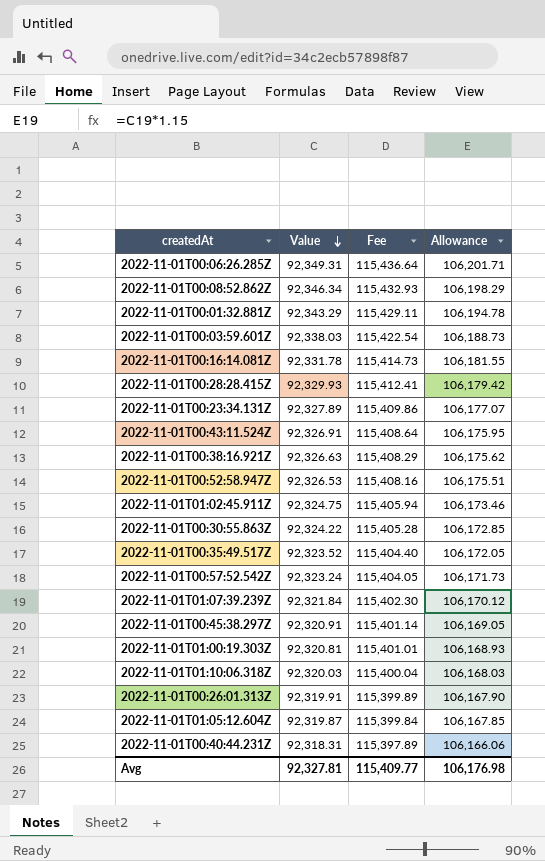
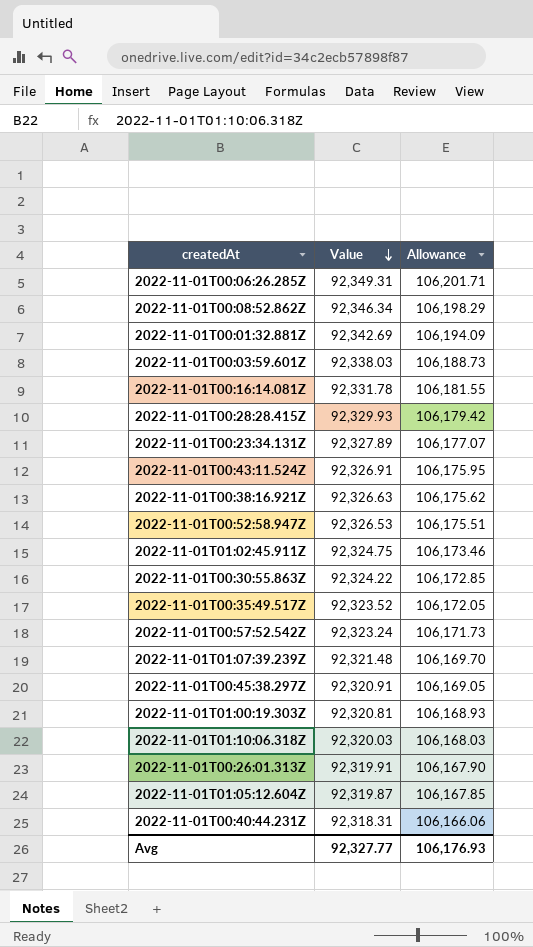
column Fee | formula: [Value] * 1.25 -> none
2022-11-01T00:01:32.881Z | Value: 92,343.29 -> 92,342.69
2022-11-01T00:01:32.881Z | Allowance: 106,194.78 -> 106,194.09
2022-11-01T01:07:39.239Z | Value: 92,321.84 -> 92,321.48
2022-11-01T01:07:39.239Z | Allowance: 106,170.12 -> 106,169.70
Avg | Value: 92,327.81 -> 92,327.77
Avg | Allowance: 106,176.98 -> 106,176.93

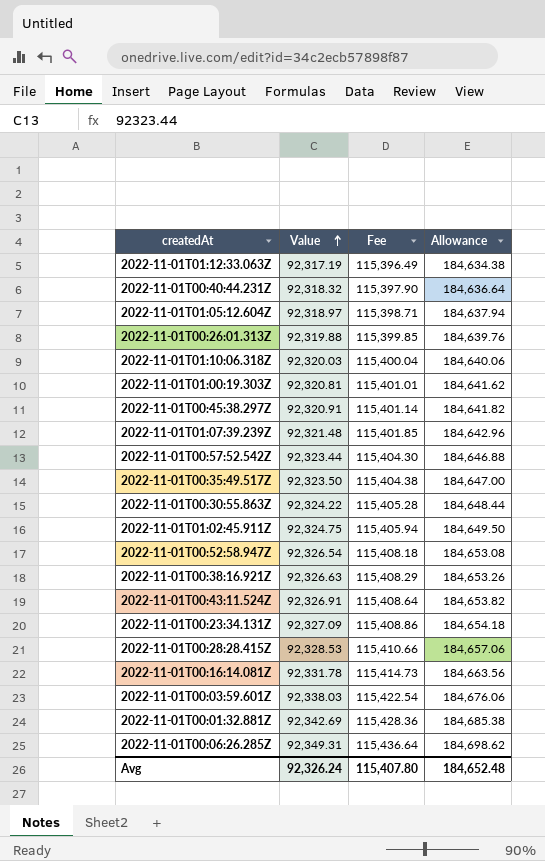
row order: Value descending -> Value ascending
column Fee | formula: none -> [Value] * 1.25
column Allowance | formula: [Value] * 1.15 -> [Value] * 2
row 2022-11-01T00:08:52.862Z: 92,346.34 | 106,198.29 -> none
row 2022-11-01T01:12:33.063Z: none -> 92,317.19 | 115,396.49 | 184,634.38
2022-11-01T00:40:44.231Z | Value: 92,318.31 -> 92,318.32
2022-11-01T01:05:12.604Z | Value: 92,319.87 -> 92,318.97
2022-11-01T00:26:01.313Z | Value: 92,319.91 -> 92,319.88
2022-11-01T00:57:52.542Z | Value: 92,323.24 -> 92,323.44
2022-11-01T00:35:49.517Z | Value: 92,323.52 -> 92,323.50
2022-11-01T00:52:58.947Z | Value: 92,326.53 -> 92,326.54
2022-11-01T00:23:34.131Z | Value: 92,327.89 -> 92,327.09
2022-11-01T00:28:28.415Z | Value: 92,329.93 -> 92,328.53
Avg | Value: 92,327.77 -> 92,326.24
Avg | Allowance: 106,176.93 -> 184,652.48

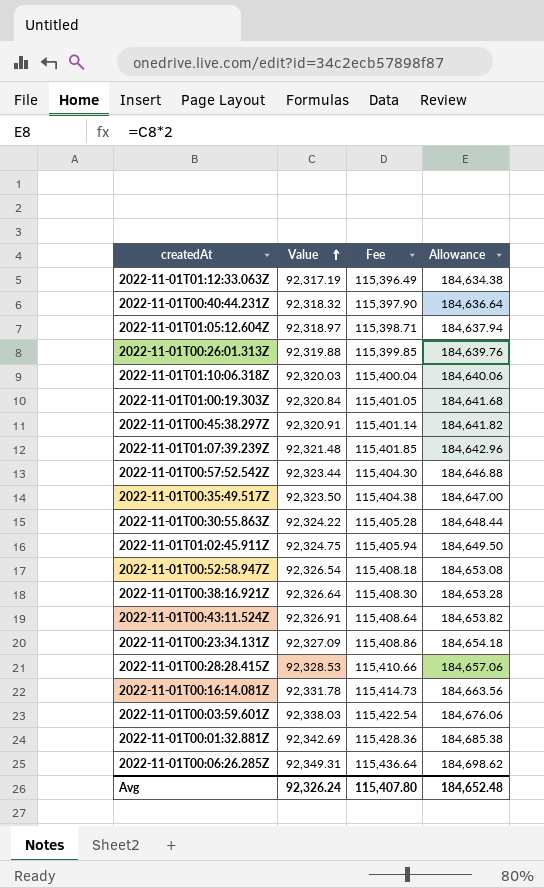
2022-11-01T01:00:19.303Z | Value: 92,320.81 -> 92,320.84
2022-11-01T01:00:19.303Z | Fee: 115,401.01 -> 115,401.05
2022-11-01T01:00:19.303Z | Allowance: 184,641.62 -> 184,641.68
2022-11-01T00:38:16.921Z | Value: 92,326.63 -> 92,326.64
2022-11-01T00:38:16.921Z | Fee: 115,408.29 -> 115,408.30
2022-11-01T00:38:16.921Z | Allowance: 184,653.26 -> 184,653.28

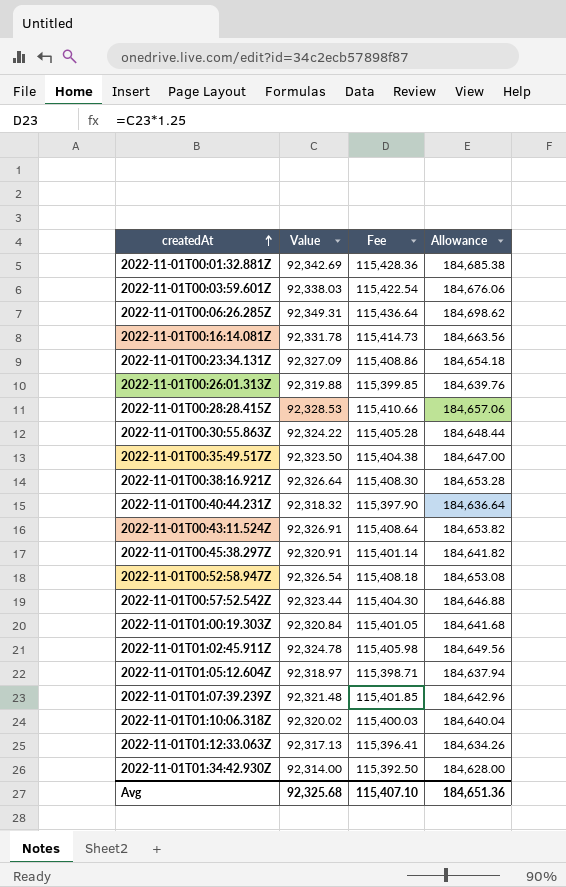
row order: Value ascending -> createdAt ascending
2022-11-01T01:02:45.911Z | Value: 92,324.75 -> 92,324.78
2022-11-01T01:02:45.911Z | Fee: 115,405.94 -> 115,405.98
2022-11-01T01:02:45.911Z | Allowance: 184,649.50 -> 184,649.56
2022-11-01T01:10:06.318Z | Value: 92,320.03 -> 92,320.02
2022-11-01T01:10:06.318Z | Fee: 115,400.04 -> 115,400.03
2022-11-01T01:10:06.318Z | Allowance: 184,640.06 -> 184,640.04
2022-11-01T01:12:33.063Z | Value: 92,317.19 -> 92,317.13
2022-11-01T01:12:33.063Z | Fee: 115,396.49 -> 115,396.41
2022-11-01T01:12:33.063Z | Allowance: 184,634.38 -> 184,634.26
row 2022-11-01T01:34:42.930Z: none -> 92,314.00 | 115,392.50 | 184,628.00
Avg | Value: 92,326.24 -> 92,325.68
Avg | Fee: 115,407.80 -> 115,407.10
Avg | Allowance: 184,652.48 -> 184,651.36

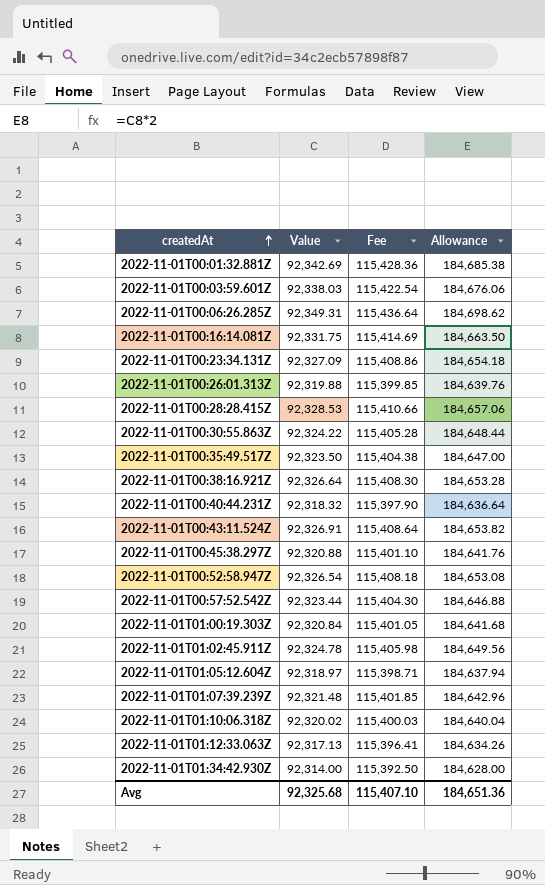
2022-11-01T00:16:14.081Z | Value: 92,331.78 -> 92,331.75
2022-11-01T00:16:14.081Z | Fee: 115,414.73 -> 115,414.69
2022-11-01T00:16:14.081Z | Allowance: 184,663.56 -> 184,663.50
2022-11-01T00:45:38.297Z | Value: 92,320.91 -> 92,320.88
2022-11-01T00:45:38.297Z | Fee: 115,401.14 -> 115,401.10
2022-11-01T00:45:38.297Z | Allowance: 184,641.82 -> 184,641.76

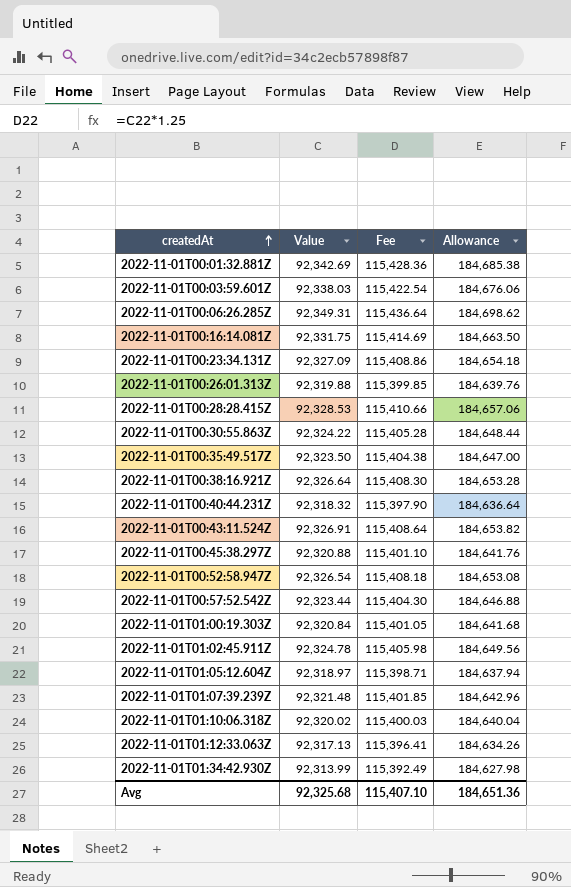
2022-11-01T01:34:42.930Z | Value: 92,314.00 -> 92,313.99
2022-11-01T01:34:42.930Z | Fee: 115,392.50 -> 115,392.49
2022-11-01T01:34:42.930Z | Allowance: 184,628.00 -> 184,627.98

